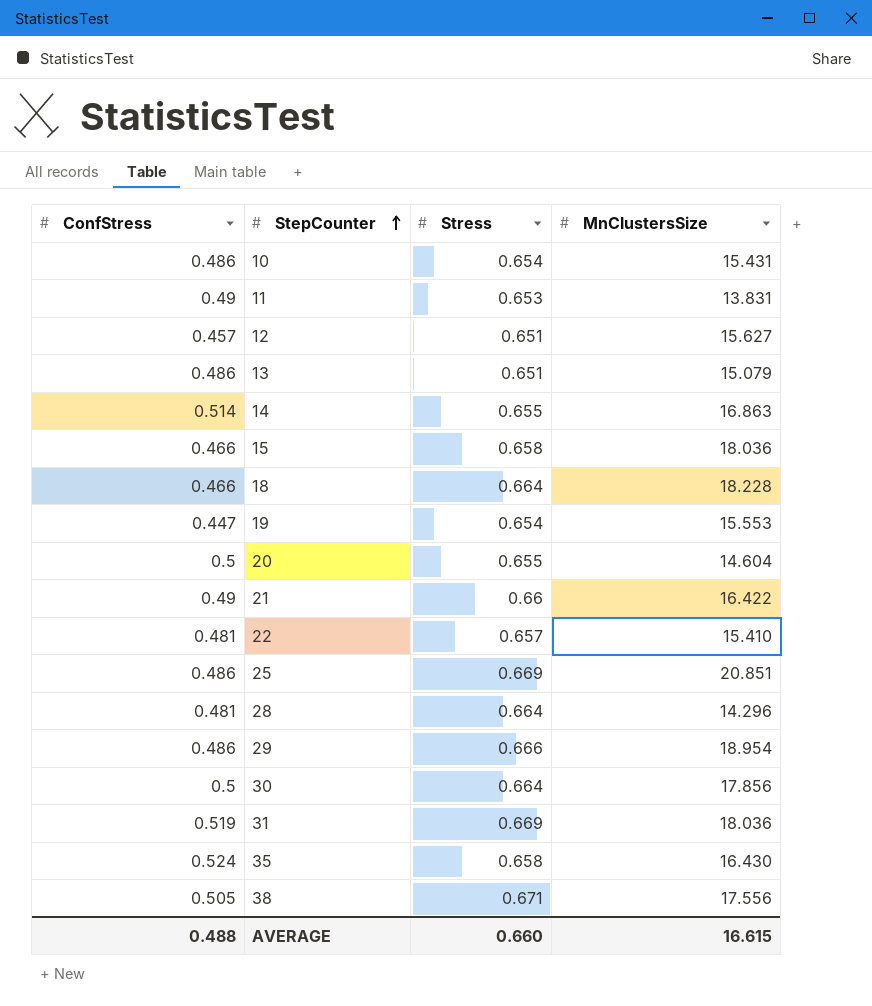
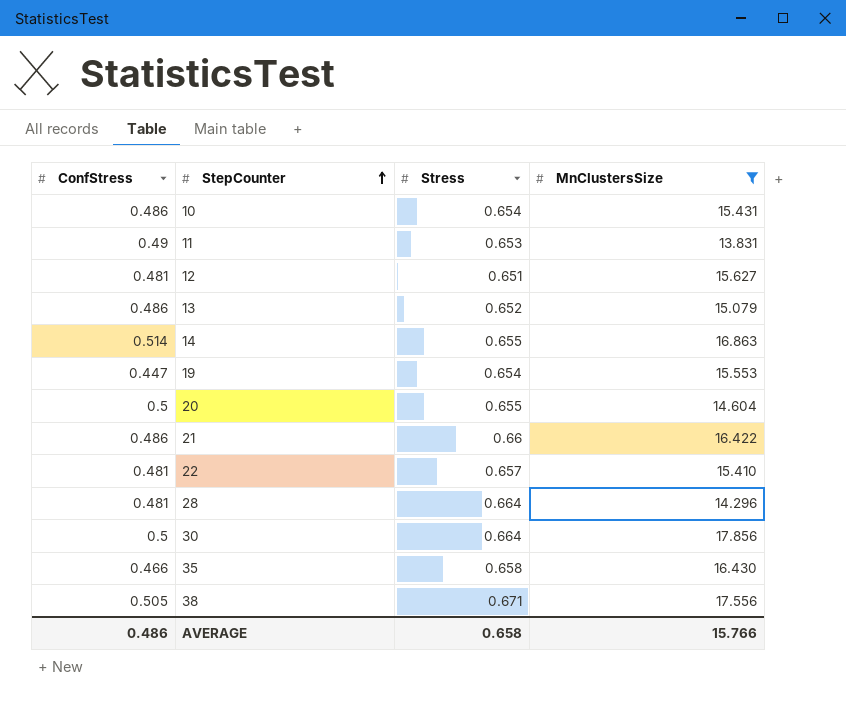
filter: none -> MnClustersSize <= 17.856
12 | ConfStress: 0.457 -> 0.481
13 | Stress: 0.651 -> 0.652
21 | ConfStress: 0.49 -> 0.486
35 | ConfStress: 0.524 -> 0.466
AVERAGE | ConfStress: 0.488 -> 0.486
AVERAGE | Stress: 0.660 -> 0.658
AVERAGE | MnClustersSize: 16.615 -> 15.766

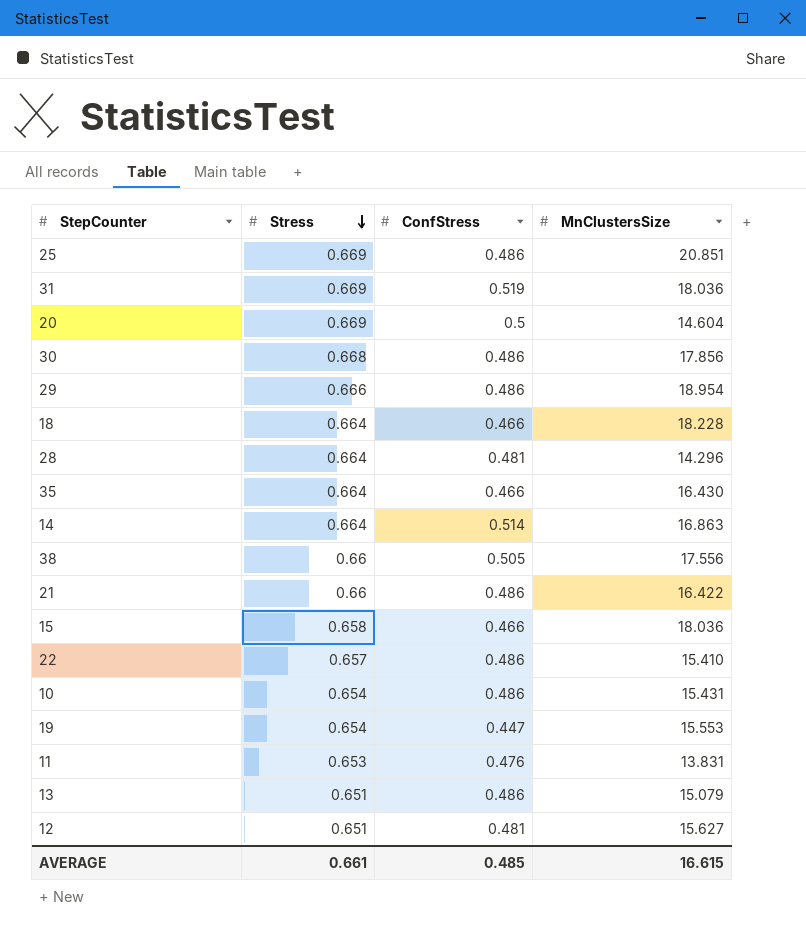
filter: MnClustersSize <= 17.856 -> none
row order: StepCounter ascending -> Stress descending
column ConfStress | position: 1 -> 3
20 | Stress: 0.655 -> 0.669
30 | Stress: 0.664 -> 0.668
30 | ConfStress: 0.5 -> 0.486
35 | Stress: 0.658 -> 0.664
14 | Stress: 0.655 -> 0.664
38 | Stress: 0.671 -> 0.66
22 | ConfStress: 0.481 -> 0.486
11 | ConfStress: 0.49 -> 0.476
13 | Stress: 0.652 -> 0.651
AVERAGE | Stress: 0.658 -> 0.661
AVERAGE | ConfStress: 0.486 -> 0.485
AVERAGE | MnClustersSize: 15.766 -> 16.615

